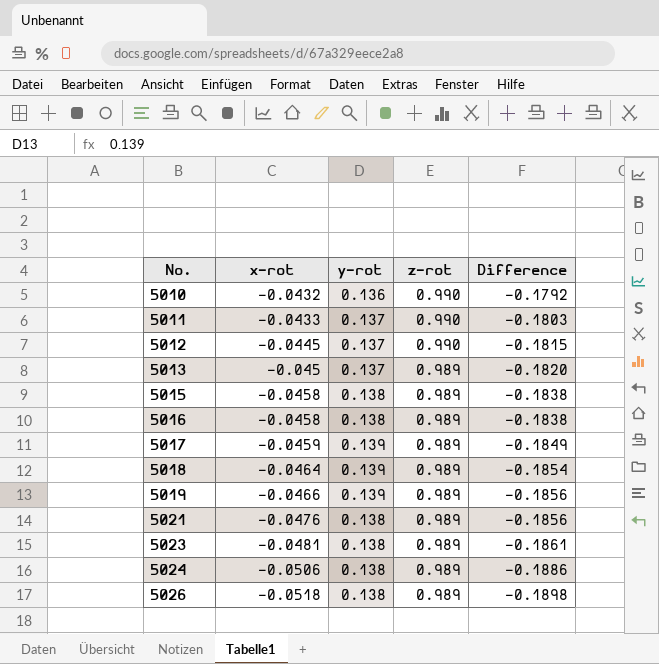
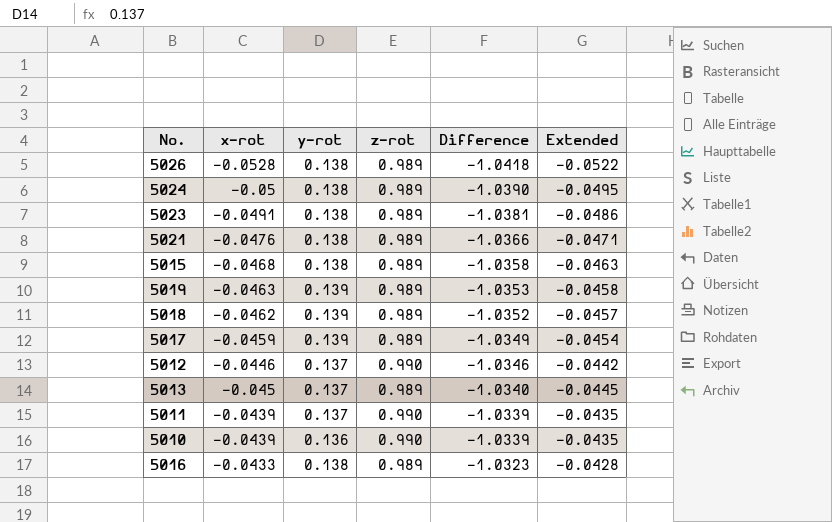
row order: No. ascending -> Difference ascending
column Difference | formula: [x-rot] - [y-rot] -> [x-rot] - [z-rot]
column Extended | formula: none -> [x-rot] * [z-rot]
5026 | x-rot: -0.0518 -> -0.0528
5024 | x-rot: -0.0506 -> -0.05
5023 | x-rot: -0.0481 -> -0.0491
5015 | x-rot: -0.0458 -> -0.0468
5019 | x-rot: -0.0466 -> -0.0463
5018 | x-rot: -0.0464 -> -0.0462
5012 | x-rot: -0.0445 -> -0.0446
5011 | x-rot: -0.0433 -> -0.0439
5010 | x-rot: -0.0432 -> -0.0439
5016 | x-rot: -0.0458 -> -0.0433

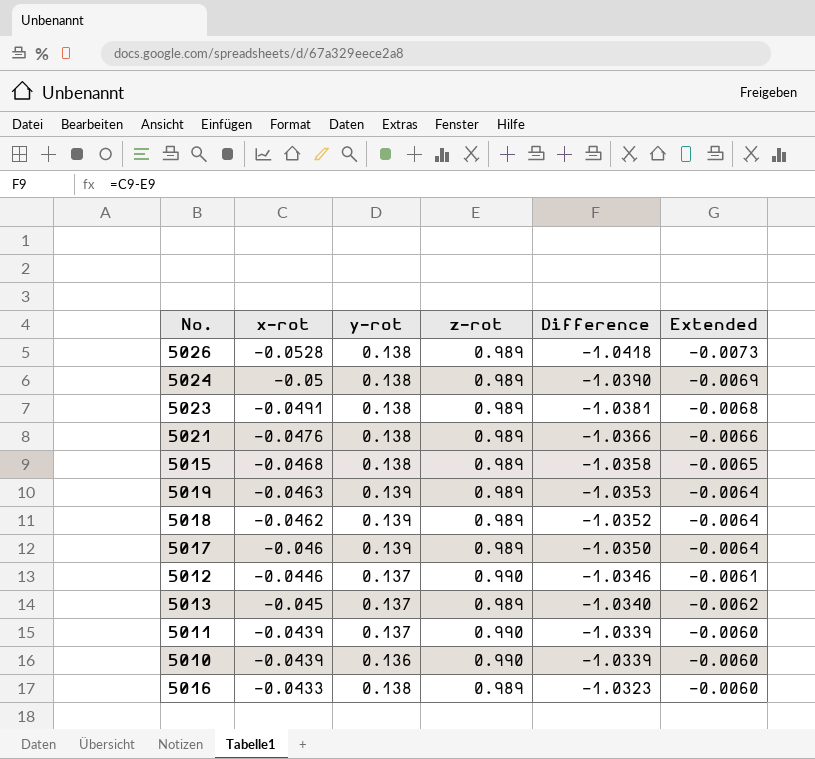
column Extended | formula: [x-rot] * [z-rot] -> [x-rot] * [y-rot]
5017 | x-rot: -0.0459 -> -0.046
5017 | Difference: -1.0349 -> -1.0350

